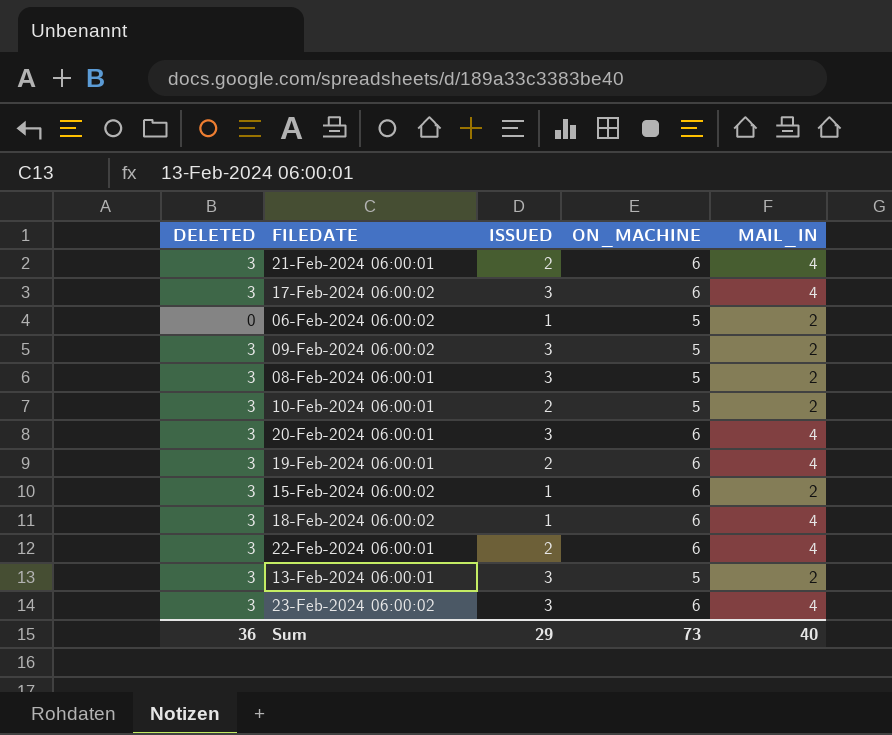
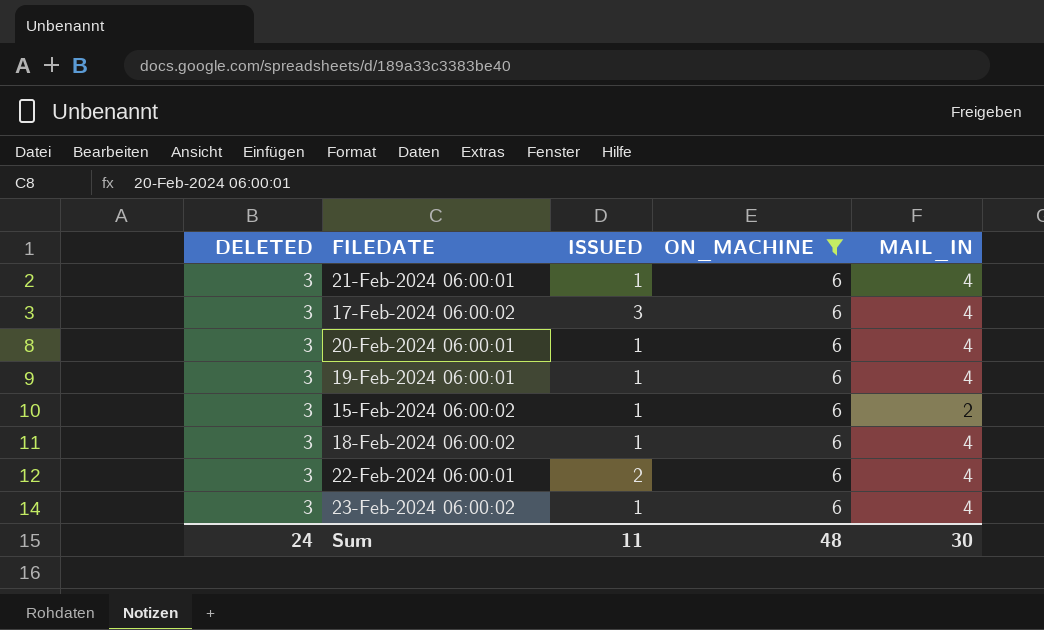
filter: none -> ON_MACHINE = 6
21-Feb-2024 06:00:01 | ISSUED: 2 -> 1
20-Feb-2024 06:00:01 | ISSUED: 3 -> 1
19-Feb-2024 06:00:01 | ISSUED: 2 -> 1
23-Feb-2024 06:00:02 | ISSUED: 3 -> 1
Sum | DELETED: 36 -> 24
Sum | ISSUED: 29 -> 11
Sum | ON_MACHINE: 73 -> 48
Sum | MAIL_IN: 40 -> 30

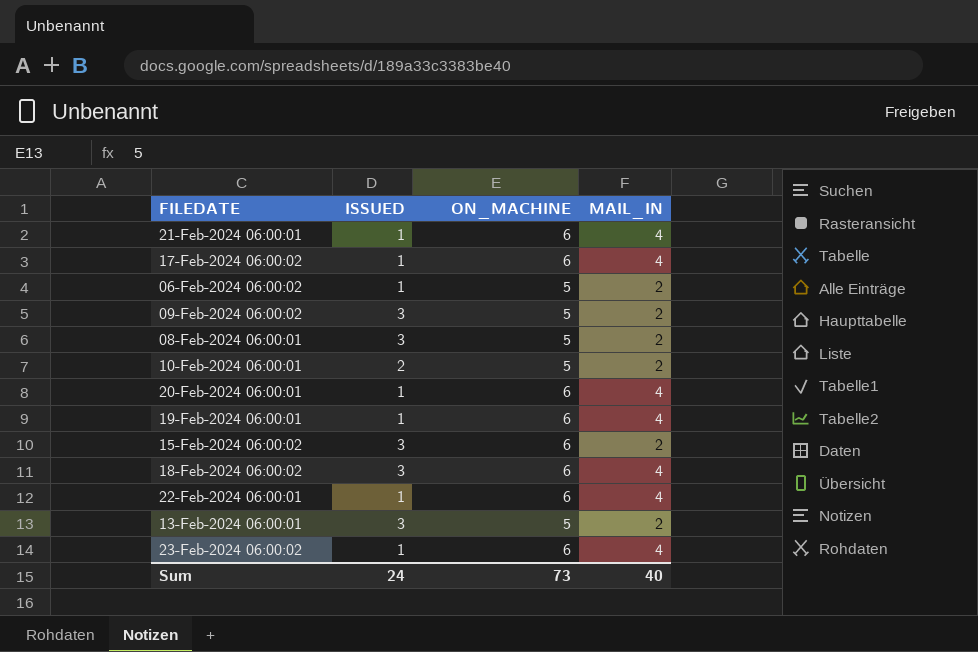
filter: ON_MACHINE = 6 -> none
column DELETED | position: 1 -> none
17-Feb-2024 06:00:02 | ISSUED: 3 -> 1
15-Feb-2024 06:00:02 | ISSUED: 1 -> 3
18-Feb-2024 06:00:02 | ISSUED: 1 -> 3
22-Feb-2024 06:00:01 | ISSUED: 2 -> 1
Sum | ISSUED: 11 -> 24
Sum | ON_MACHINE: 48 -> 73
Sum | MAIL_IN: 30 -> 40

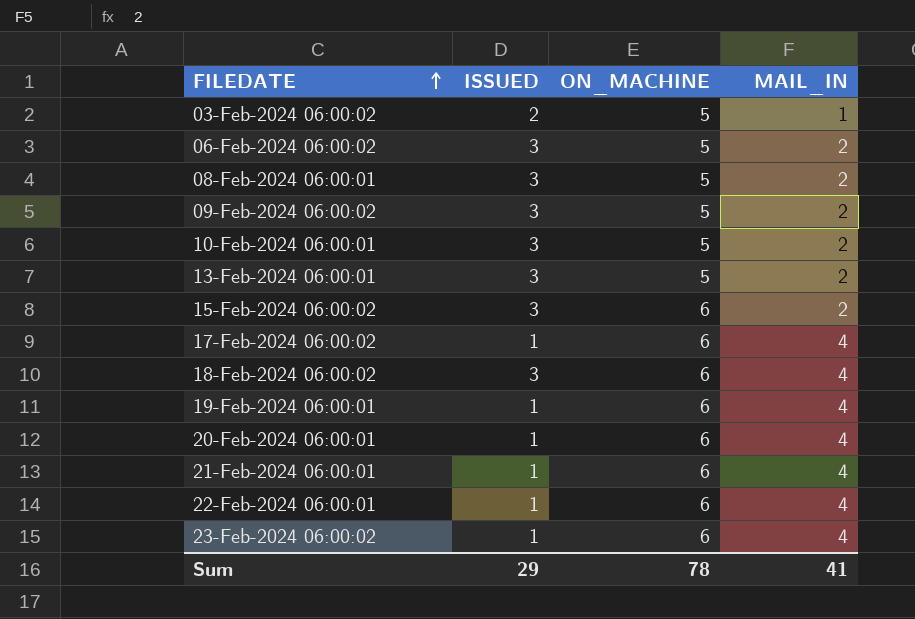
row order: none -> FILEDATE ascending
row 03-Feb-2024 06:00:02: none -> 2 | 5 | 1
06-Feb-2024 06:00:02 | ISSUED: 1 -> 3
10-Feb-2024 06:00:01 | ISSUED: 2 -> 3
Sum | ISSUED: 24 -> 29
Sum | ON_MACHINE: 73 -> 78
Sum | MAIL_IN: 40 -> 41

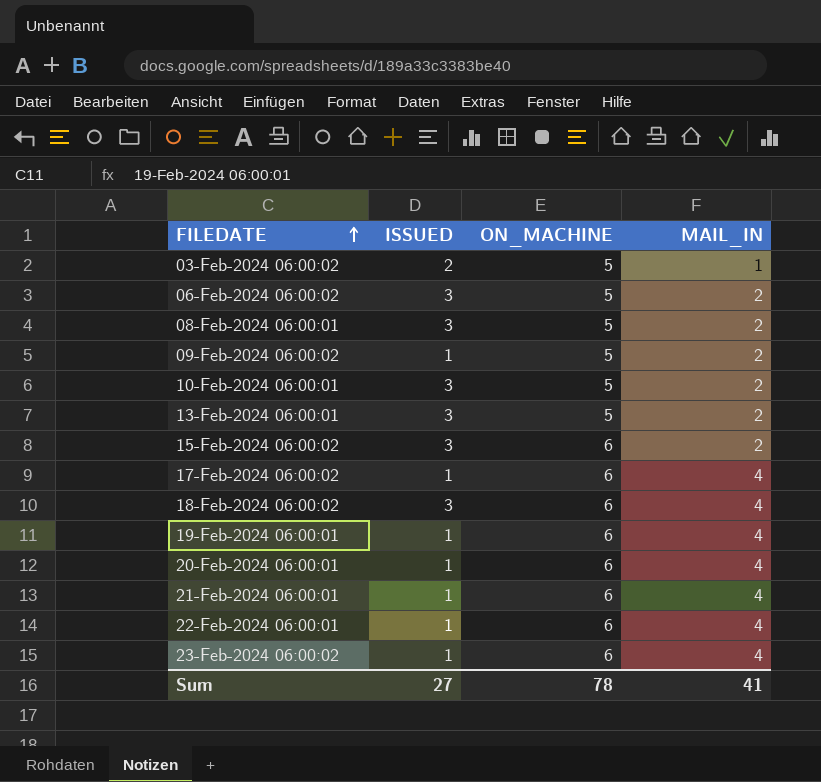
09-Feb-2024 06:00:02 | ISSUED: 3 -> 1
Sum | ISSUED: 29 -> 27

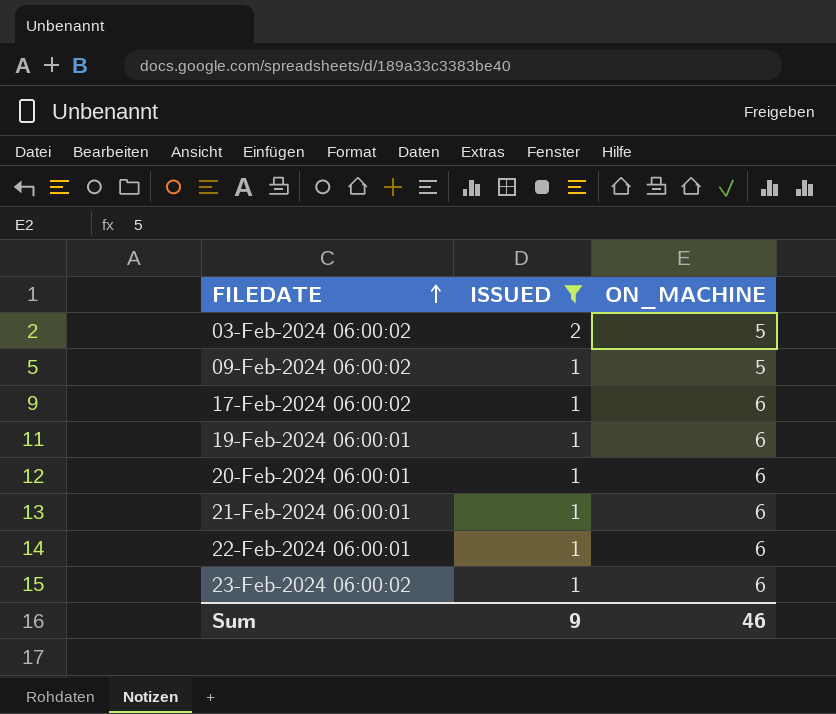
filter: none -> ISSUED != 3
column MAIL_IN | position: 4 -> none
Sum | ISSUED: 27 -> 9
Sum | ON_MACHINE: 78 -> 46

